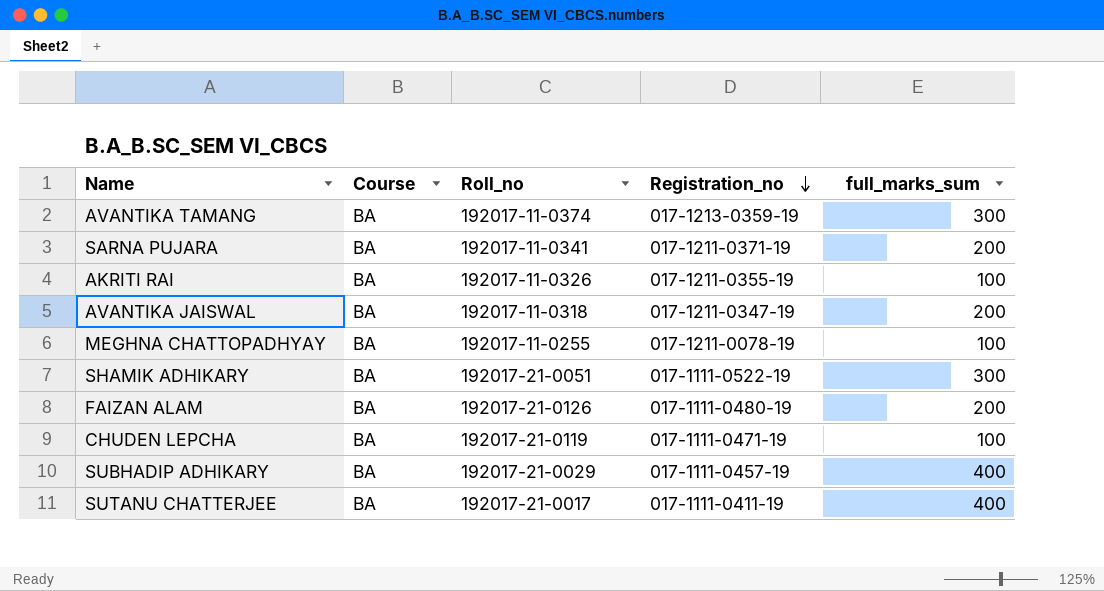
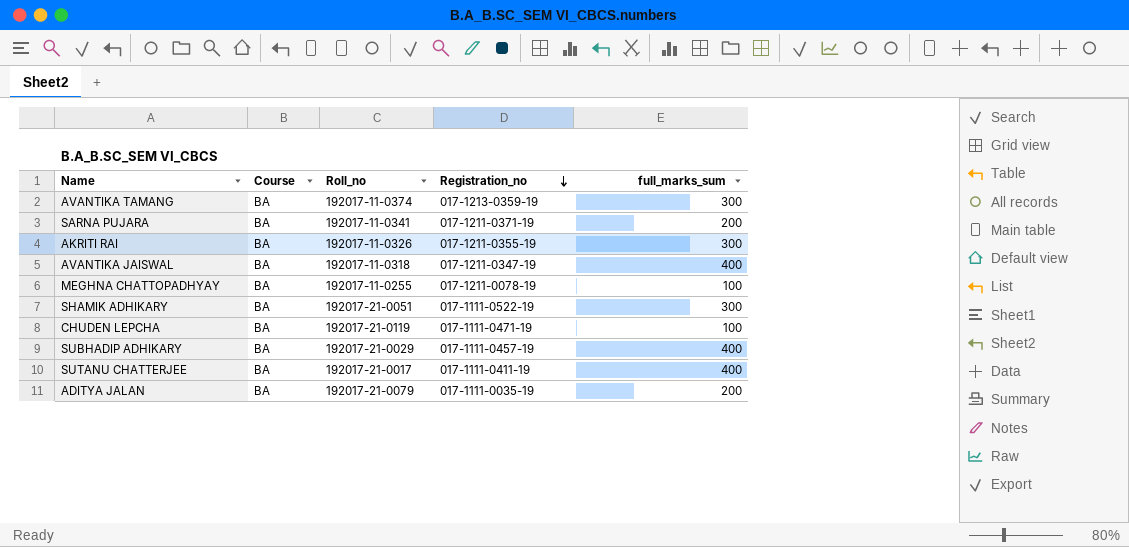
row FAIZAN ALAM: BA | 192017-21-0126 | 017-1111-0480-19 | 200 -> none
AKRITI RAI | full_marks_sum: 100 -> 300
AVANTIKA JAISWAL | full_marks_sum: 200 -> 400
row ADITYA JALAN: none -> BA | 192017-21-0079 | 017-1111-0035-19 | 200

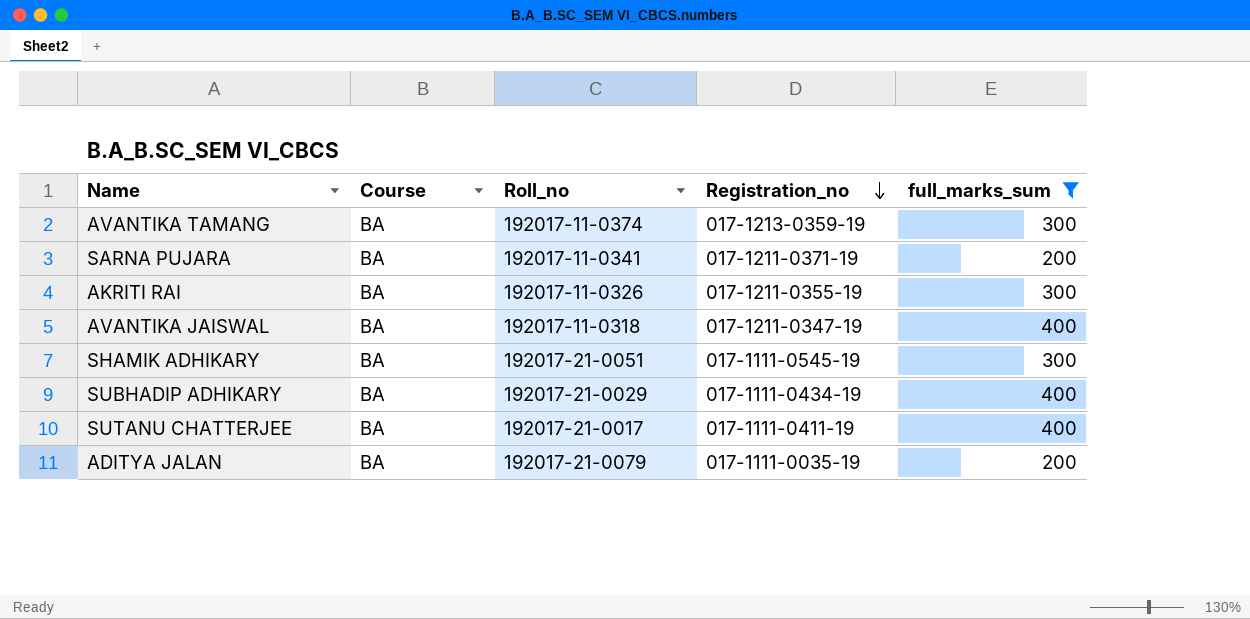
filter: none -> full_marks_sum != 100
SHAMIK ADHIKARY | Registration_no: 017-1111-0522-19 -> 017-1111-0545-19
SUBHADIP ADHIKARY | Registration_no: 017-1111-0457-19 -> 017-1111-0434-19

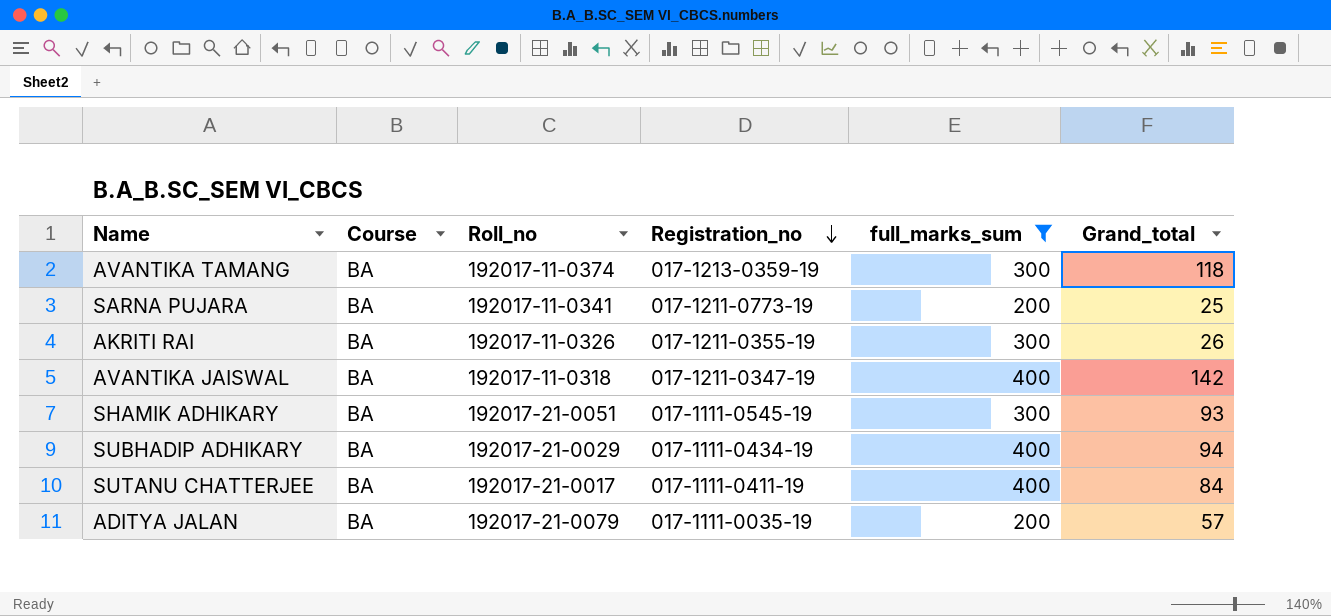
column Grand_total | position: none -> 6
SARNA PUJARA | Registration_no: 017-1211-0371-19 -> 017-1211-0773-19

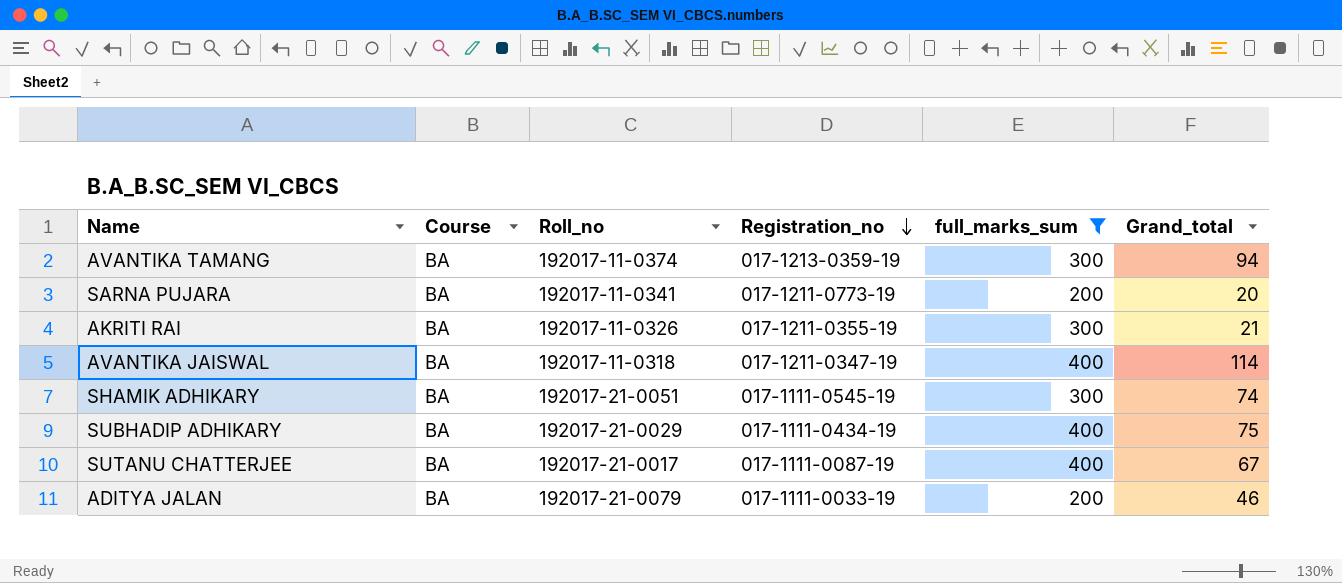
AVANTIKA TAMANG | Grand_total: 118 -> 94
SARNA PUJARA | Grand_total: 25 -> 20
AKRITI RAI | Grand_total: 26 -> 21
AVANTIKA JAISWAL | Grand_total: 142 -> 114
SHAMIK ADHIKARY | Grand_total: 93 -> 74
SUBHADIP ADHIKARY | Grand_total: 94 -> 75
SUTANU CHATTERJEE | Registration_no: 017-1111-0411-19 -> 017-1111-0087-19
SUTANU CHATTERJEE | Grand_total: 84 -> 67
ADITYA JALAN | Registration_no: 017-1111-0035-19 -> 017-1111-0033-19
ADITYA JALAN | Grand_total: 57 -> 46

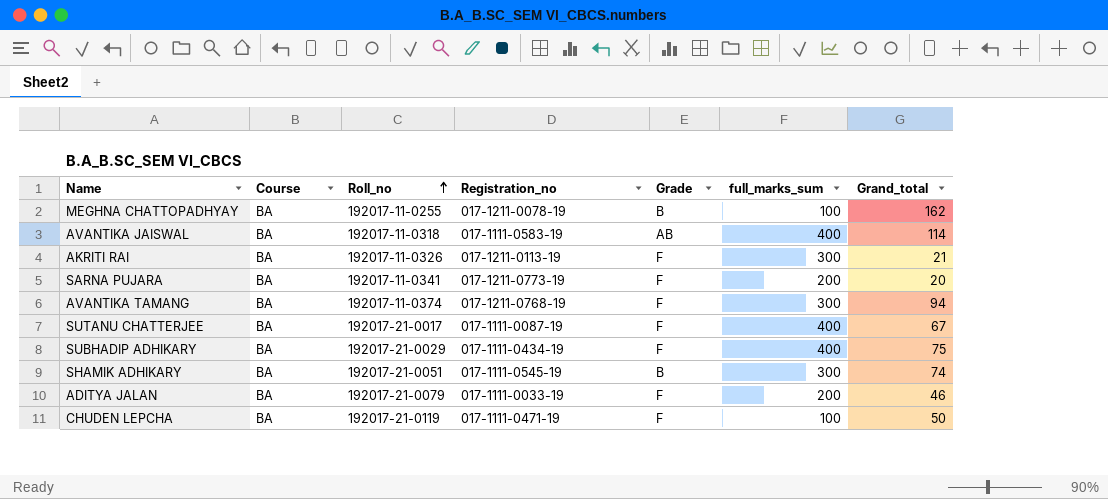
filter: full_marks_sum != 100 -> none
row order: Registration_no descending -> Roll_no ascending
column Grade | position: none -> 5
AVANTIKA JAISWAL | Registration_no: 017-1211-0347-19 -> 017-1111-0583-19
AKRITI RAI | Registration_no: 017-1211-0355-19 -> 017-1211-0113-19
AVANTIKA TAMANG | Registration_no: 017-1213-0359-19 -> 017-1211-0768-19

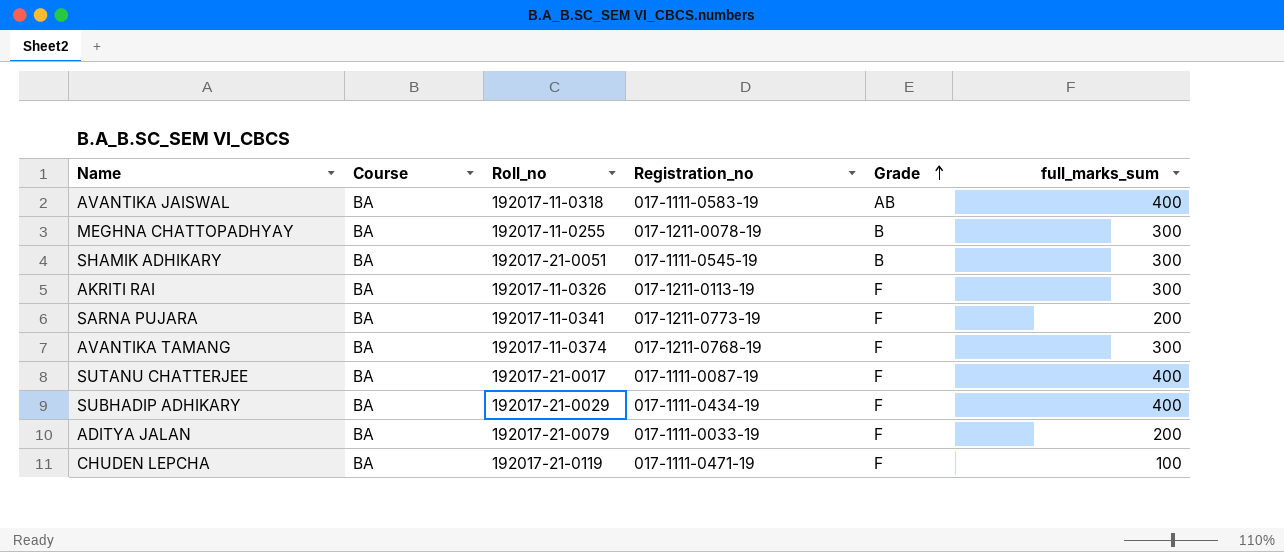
row order: Roll_no ascending -> Grade ascending
column Grand_total | position: 7 -> none
MEGHNA CHATTOPADHYAY | full_marks_sum: 100 -> 300

